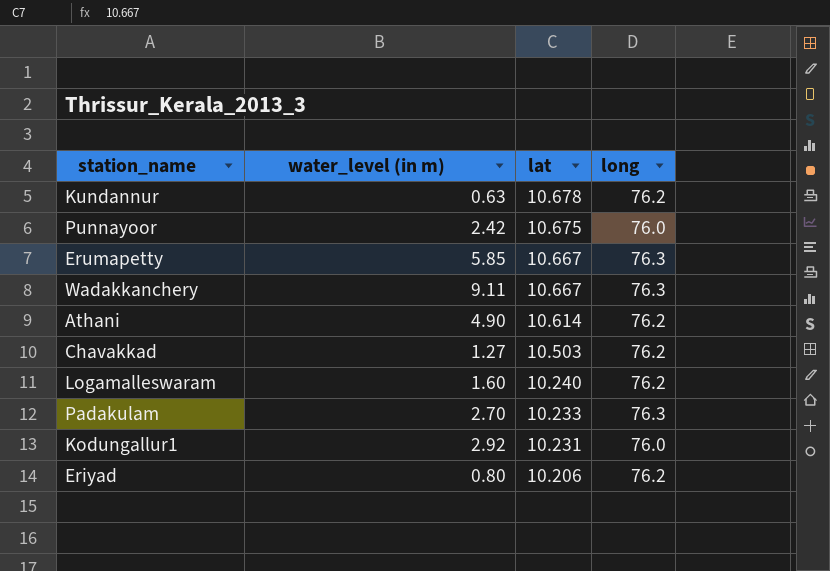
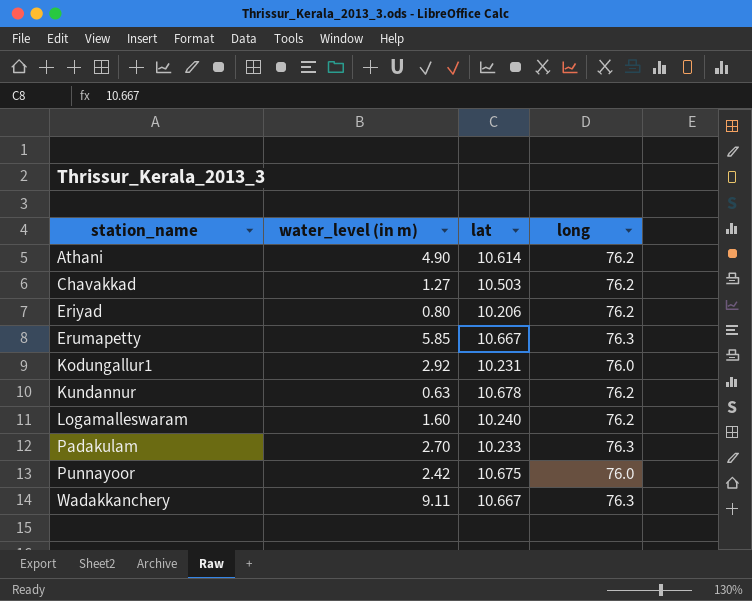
row order: lat descending -> station_name ascending

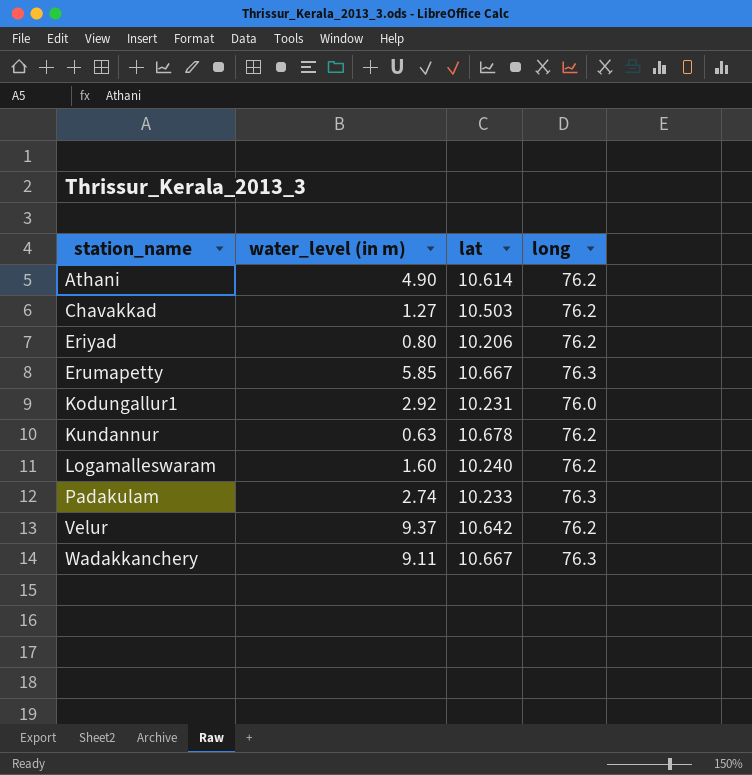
row Punnayoor: 2.42 | 10.675 | 76.0 -> none
Padakulam | water_level (in m): 2.70 -> 2.74
row Velur: none -> 9.37 | 10.642 | 76.2

